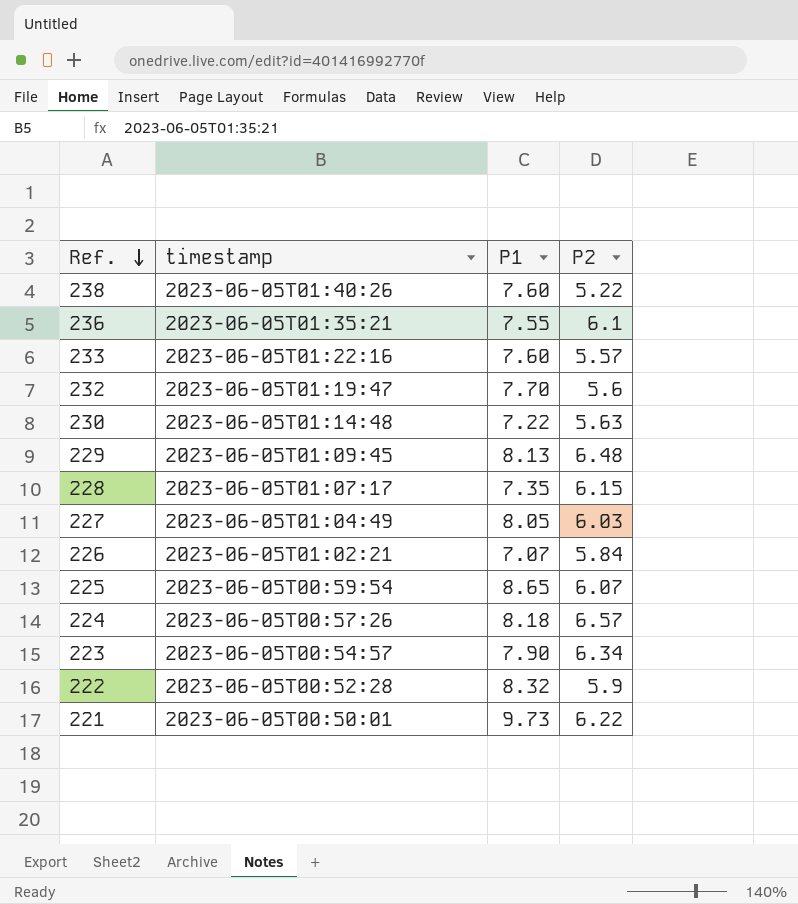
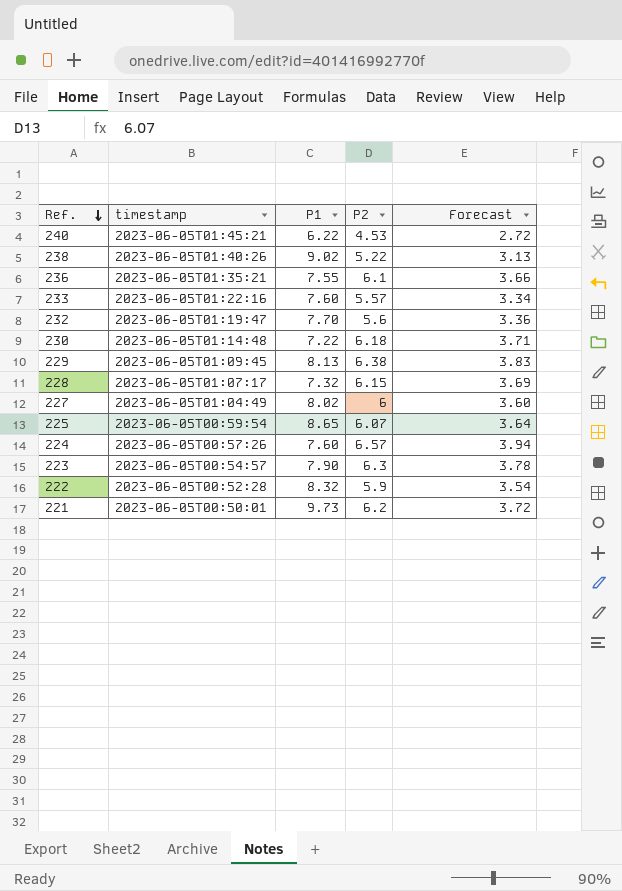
column Forecast | formula: none -> [P2] * 0.6
row 226: 2023-06-05T01:02:21 | 7.07 | 5.84 -> none
row 240: none -> 2023-06-05T01:45:21 | 6.22 | 4.53 | 2.72
238 | P1: 7.60 -> 9.02
230 | P2: 5.63 -> 6.18
229 | P2: 6.48 -> 6.38
228 | P1: 7.35 -> 7.32
227 | P1: 8.05 -> 8.02
227 | P2: 6.03 -> 6
224 | P1: 8.18 -> 7.60
223 | P2: 6.34 -> 6.3
221 | P2: 6.22 -> 6.2

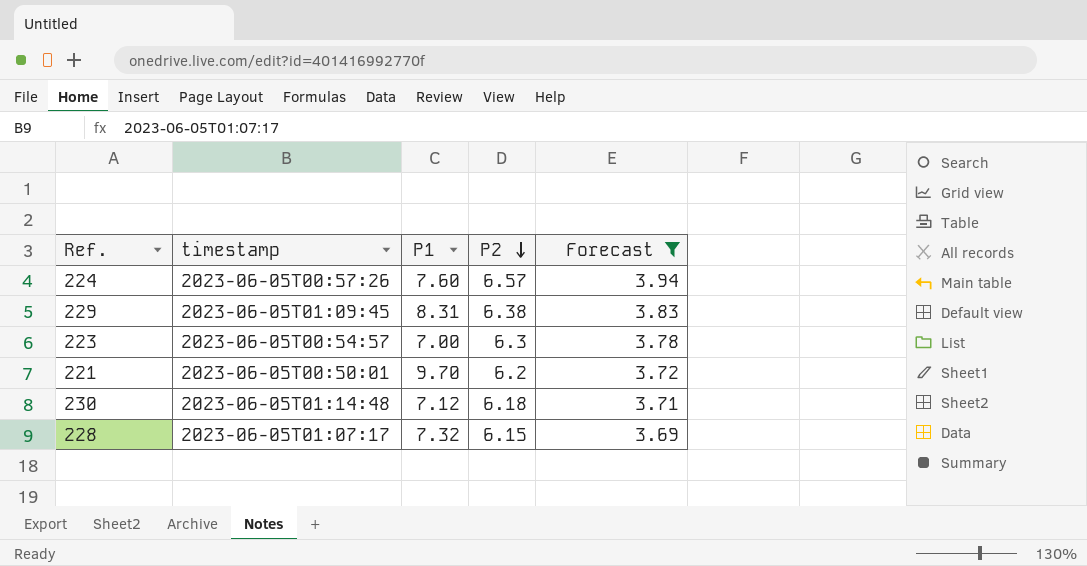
filter: none -> Forecast >= 3.69
row order: Ref. descending -> P2 descending
229 | P1: 8.13 -> 8.31
223 | P1: 7.90 -> 7.00
221 | P1: 9.73 -> 9.70
230 | P1: 7.22 -> 7.12

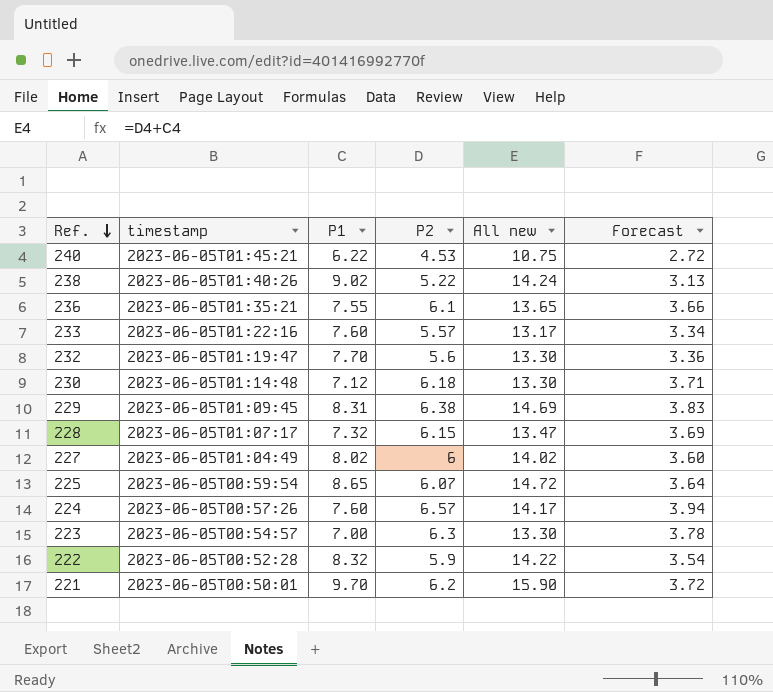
filter: Forecast >= 3.69 -> none
row order: P2 descending -> Ref. descending
column All new | formula: none -> [P1] + [P2]

